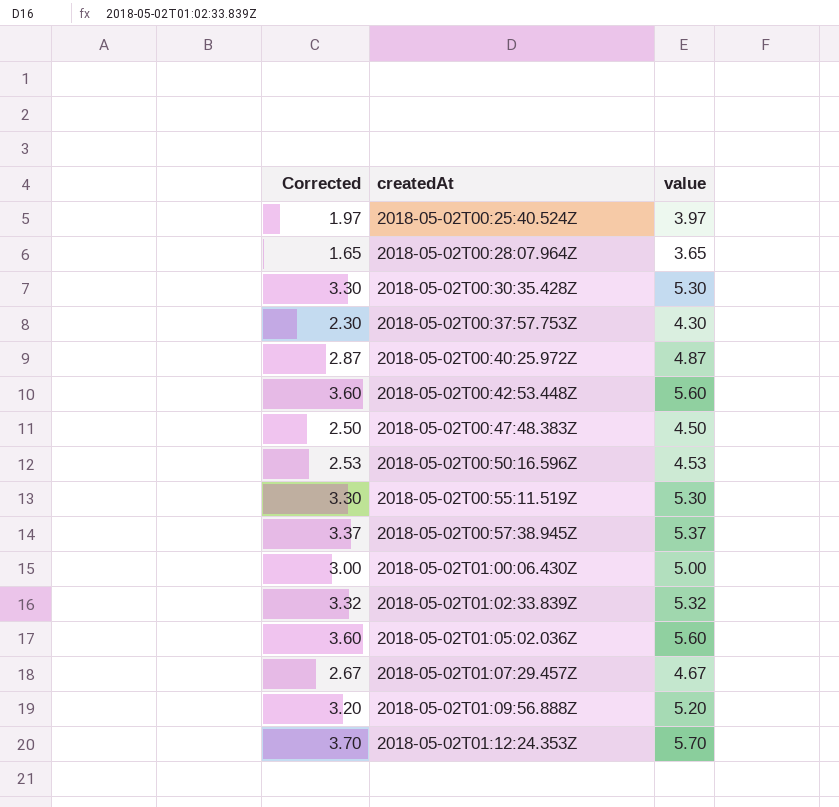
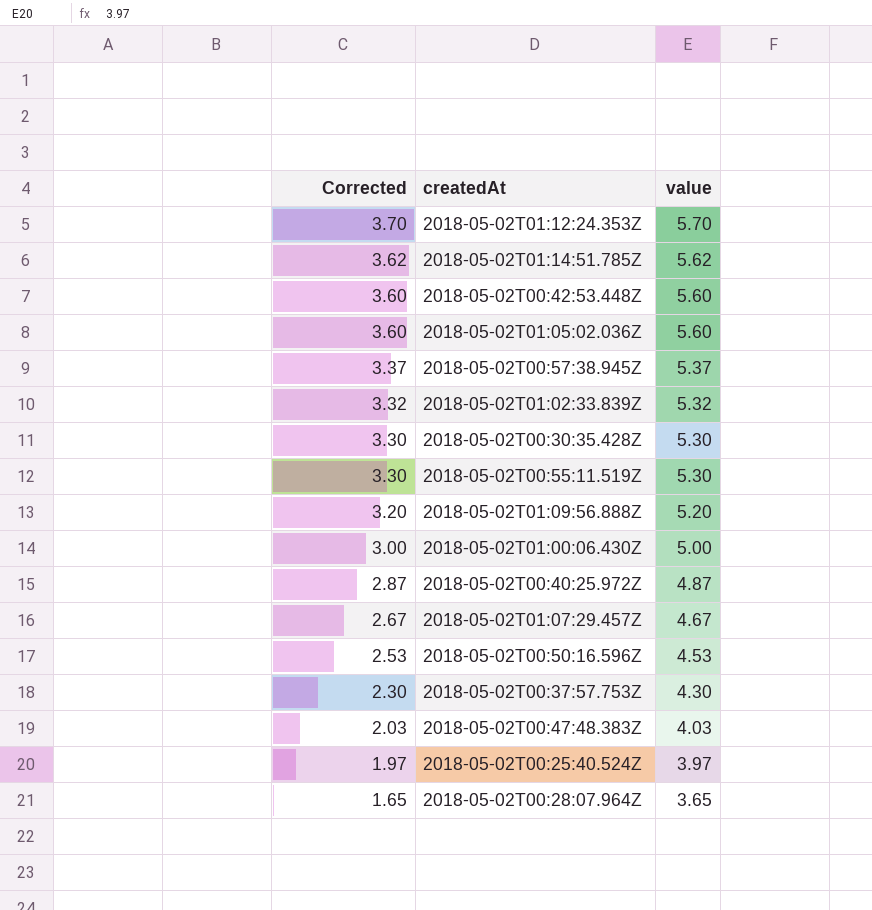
row order: createdAt ascending -> Corrected descending
row 2018-05-02T01:14:51.785Z: none -> 3.62 | 5.62
2018-05-02T00:47:48.383Z | Corrected: 2.50 -> 2.03
2018-05-02T00:47:48.383Z | value: 4.50 -> 4.03

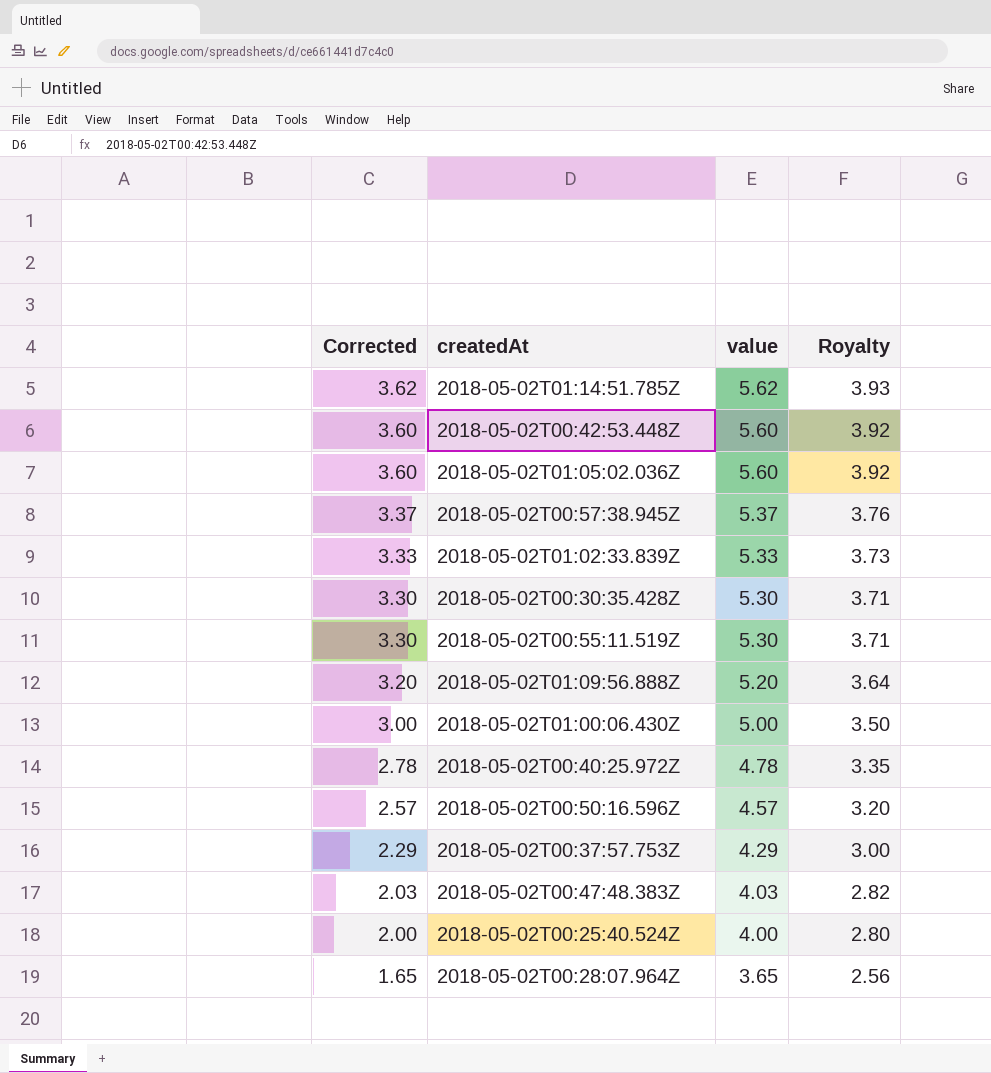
column Royalty | formula: none -> [value] * 0.7
row 2018-05-02T01:12:24.353Z: 3.70 | 5.70 -> none
row 2018-05-02T01:07:29.457Z: 2.67 | 4.67 -> none
2018-05-02T01:02:33.839Z | Corrected: 3.32 -> 3.33
2018-05-02T01:02:33.839Z | value: 5.32 -> 5.33
2018-05-02T00:40:25.972Z | Corrected: 2.87 -> 2.78
2018-05-02T00:40:25.972Z | value: 4.87 -> 4.78
2018-05-02T00:50:16.596Z | Corrected: 2.53 -> 2.57
2018-05-02T00:50:16.596Z | value: 4.53 -> 4.57
2018-05-02T00:37:57.753Z | Corrected: 2.30 -> 2.29
2018-05-02T00:37:57.753Z | value: 4.30 -> 4.29
2018-05-02T00:25:40.524Z | Corrected: 1.97 -> 2.00
2018-05-02T00:25:40.524Z | value: 3.97 -> 4.00

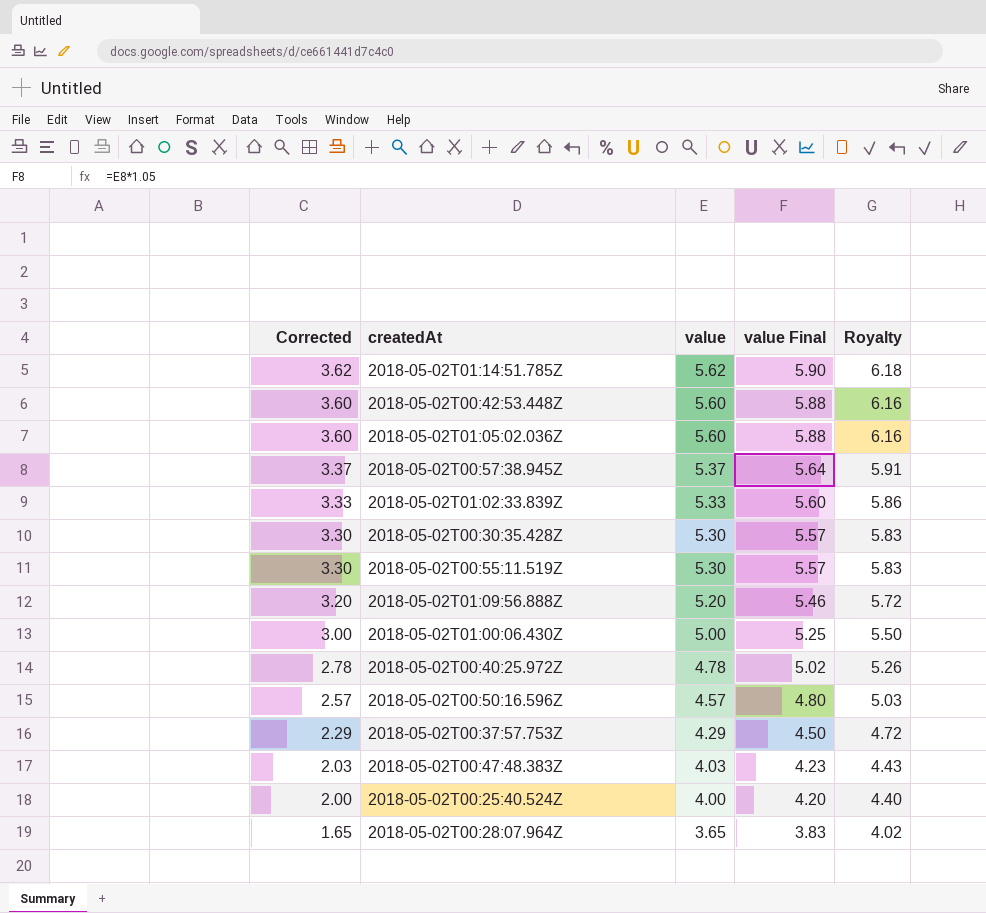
column value Final | formula: none -> [value] * 1.05
column Royalty | formula: [value] * 0.7 -> [value] * 1.1

